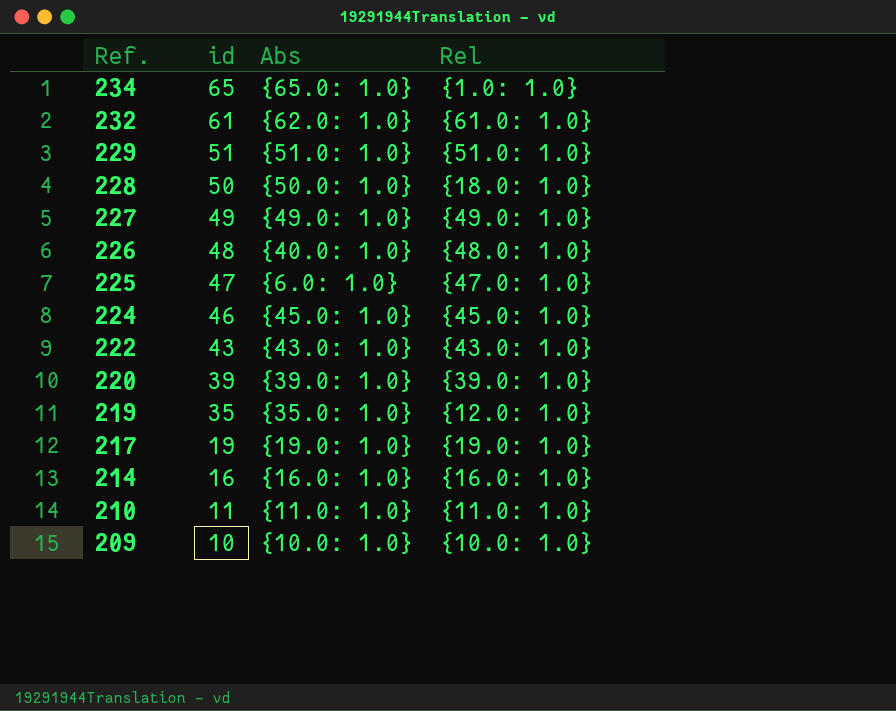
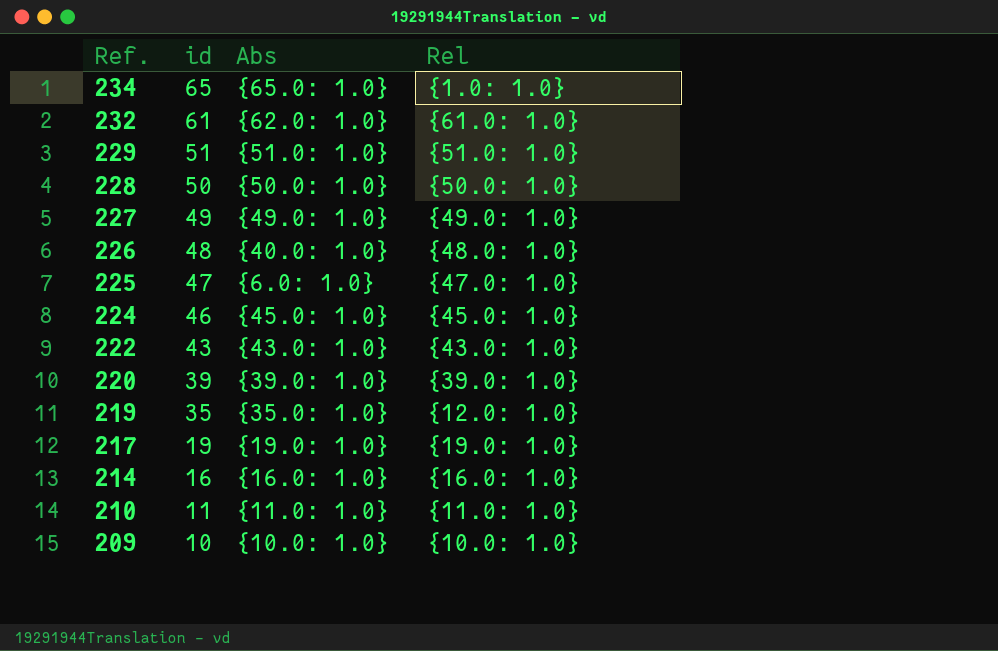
228 | Rel: {18.0: 1.0} -> {50.0: 1.0}

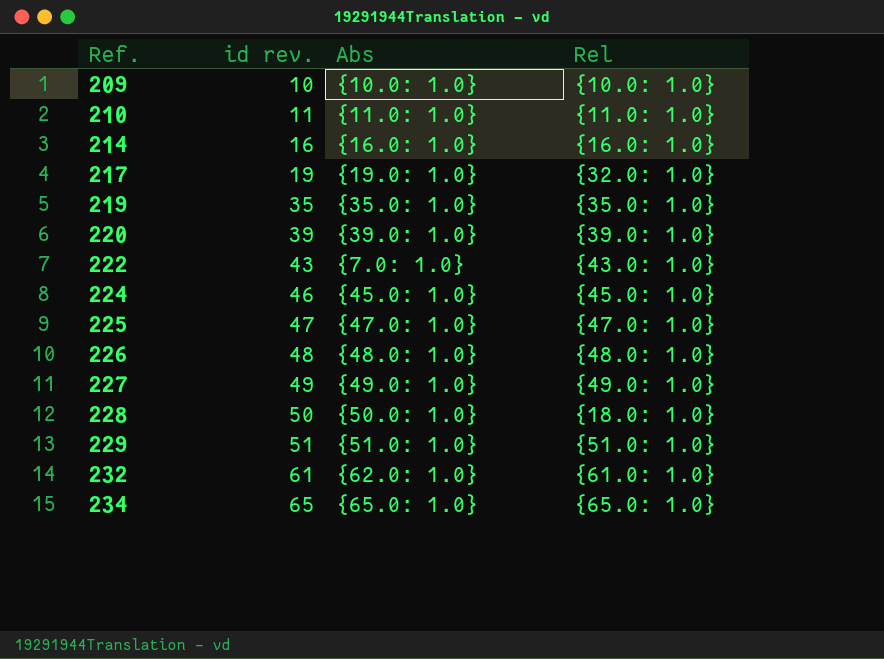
row order: Ref. descending -> Ref. ascending
column name: id -> id rev.
217 | Rel: {19.0: 1.0} -> {32.0: 1.0}
219 | Rel: {12.0: 1.0} -> {35.0: 1.0}
222 | Abs: {43.0: 1.0} -> {7.0: 1.0}
225 | Abs: {6.0: 1.0} -> {47.0: 1.0}
226 | Abs: {40.0: 1.0} -> {48.0: 1.0}
228 | Rel: {50.0: 1.0} -> {18.0: 1.0}
234 | Rel: {1.0: 1.0} -> {65.0: 1.0}

